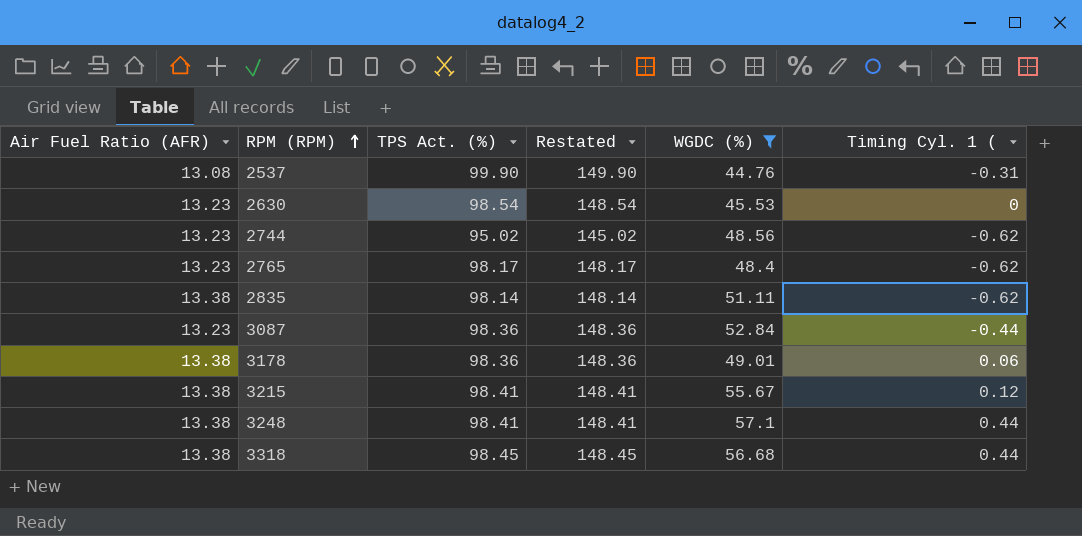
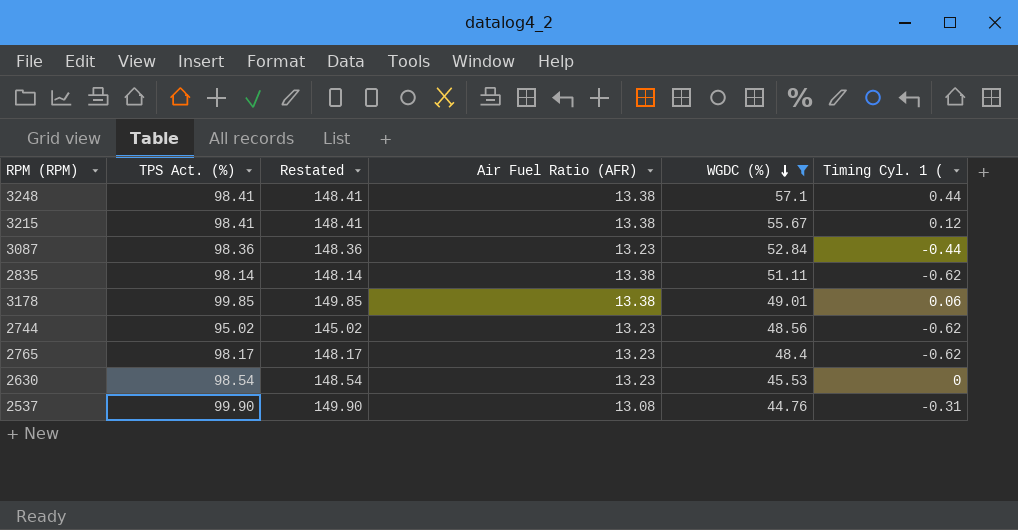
row order: RPM (RPM) ascending -> WGDC (%) descending
column Air Fuel Ratio (AFR) | position: 1 -> 4
row 3318: 13.38 | 98.45 | 148.45 | 56.68 | 0.44 -> none
3178 | TPS Act. (%): 98.36 -> 99.85
3178 | Restated: 148.36 -> 149.85

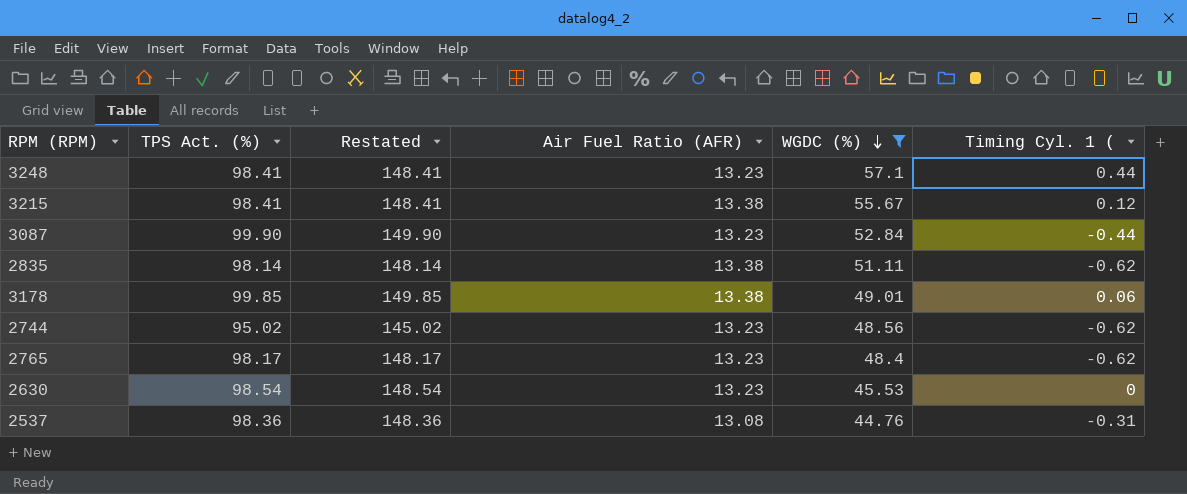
3248 | Air Fuel Ratio (AFR): 13.38 -> 13.23
3087 | TPS Act. (%): 98.36 -> 99.90
3087 | Restated: 148.36 -> 149.90
2537 | TPS Act. (%): 99.90 -> 98.36
2537 | Restated: 149.90 -> 148.36

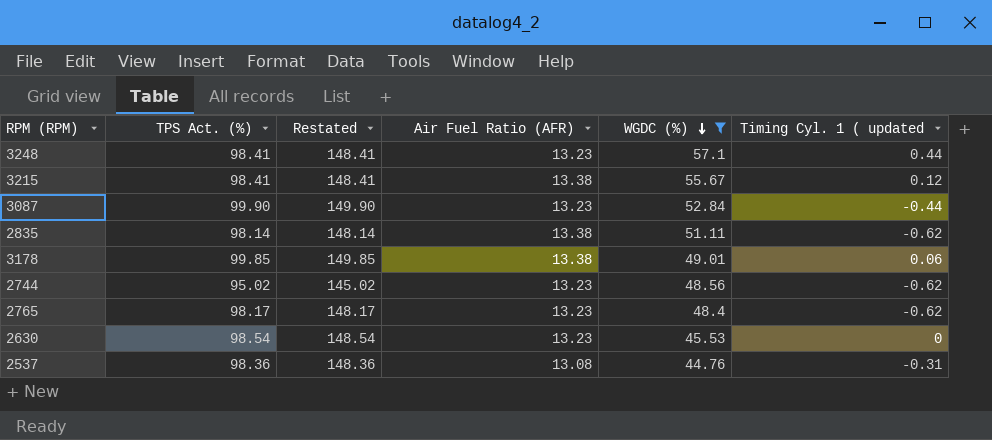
column name: Timing Cyl. 1 ( -> Timing Cyl. 1 ( updated

